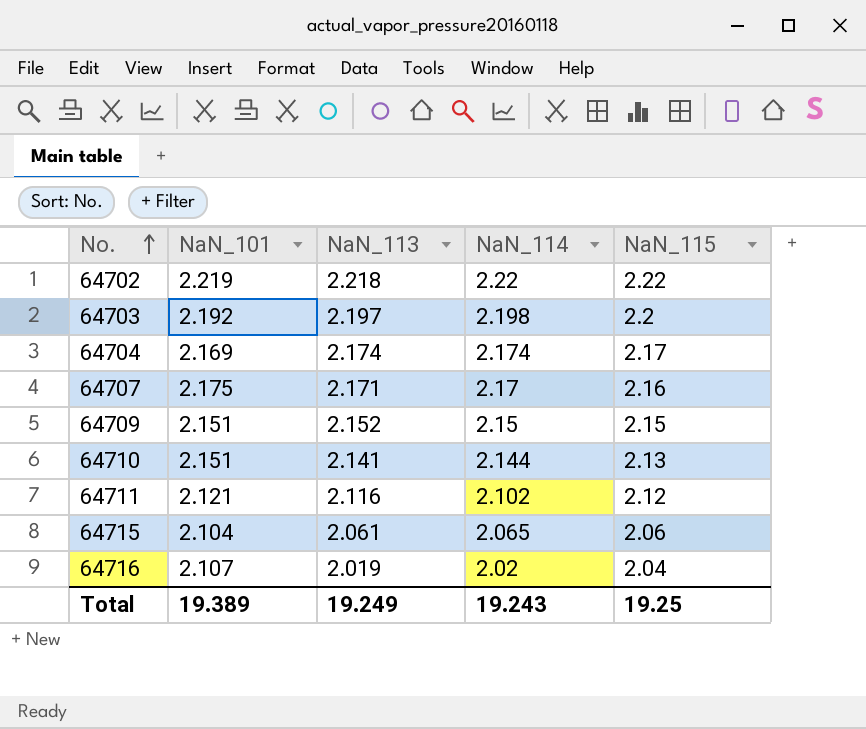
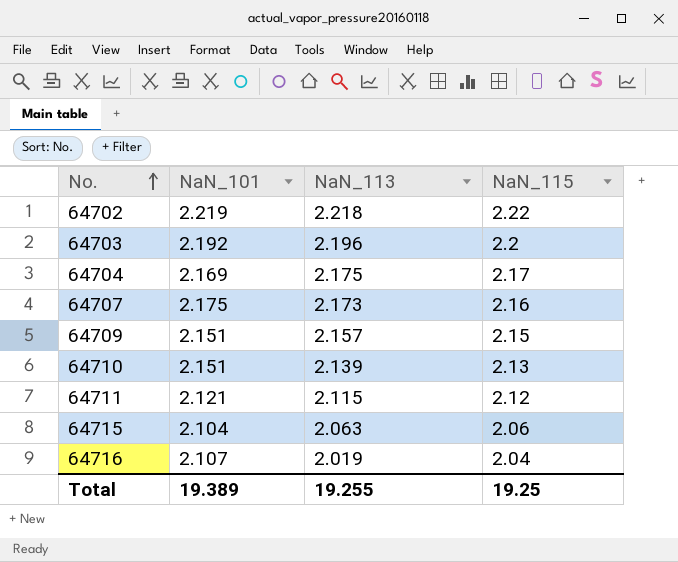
column NaN_114 | position: 4 -> none
64703 | NaN_113: 2.197 -> 2.196
64704 | NaN_113: 2.174 -> 2.175
64707 | NaN_113: 2.171 -> 2.173
64709 | NaN_113: 2.152 -> 2.157
64710 | NaN_113: 2.141 -> 2.139
64711 | NaN_113: 2.116 -> 2.115
64715 | NaN_113: 2.061 -> 2.063
Total | NaN_113: 19.249 -> 19.255

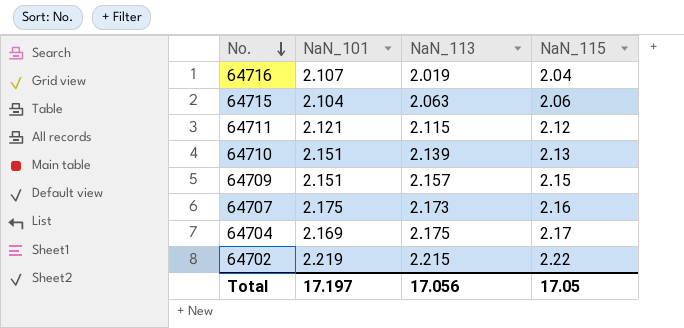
row order: No. ascending -> No. descending
row 64703: 2.192 | 2.196 | 2.2 -> none
64702 | NaN_113: 2.218 -> 2.215
Total | NaN_101: 19.389 -> 17.197
Total | NaN_113: 19.255 -> 17.056
Total | NaN_115: 19.25 -> 17.05

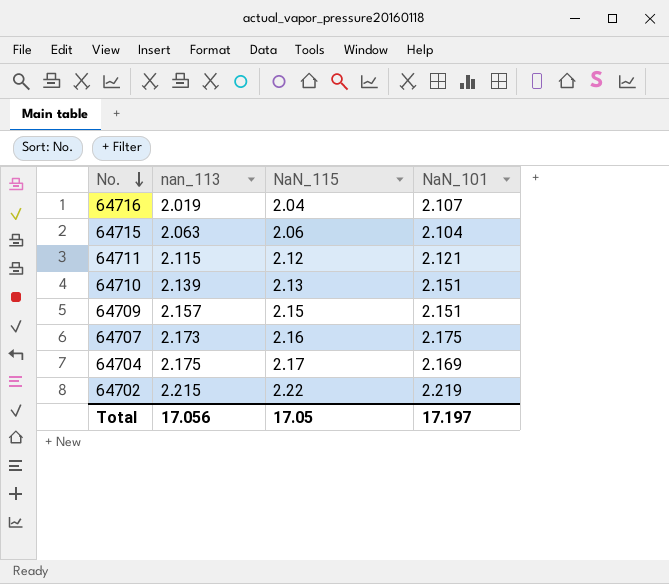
column name: NaN_113 -> nan_113
column NaN_101 | position: 2 -> 4

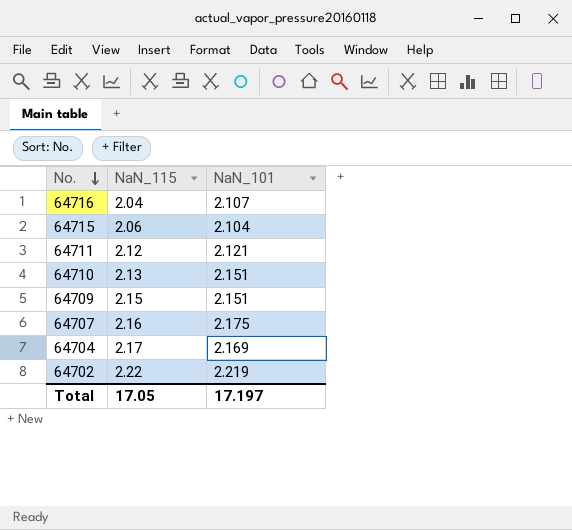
column nan_113 | position: 2 -> none

